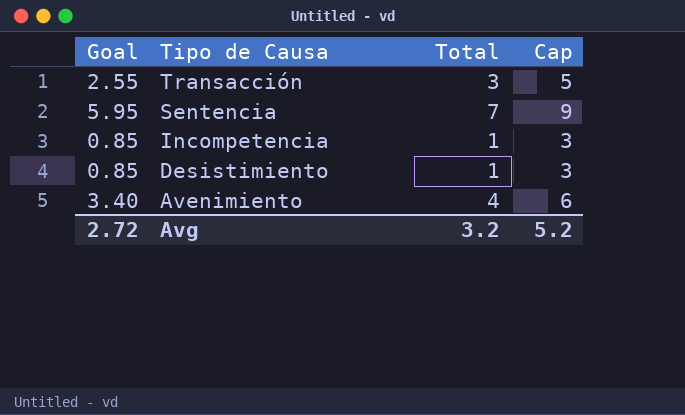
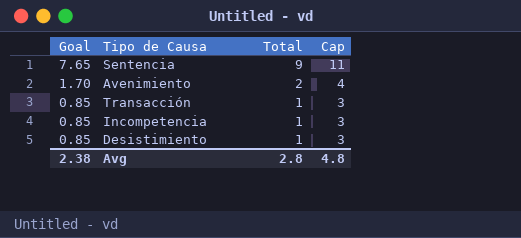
row order: Tipo de Causa descending -> Goal descending
Sentencia | Goal: 5.95 -> 7.65
Sentencia | Total: 7 -> 9
Sentencia | Cap: 9 -> 11
Avenimiento | Goal: 3.40 -> 1.70
Avenimiento | Total: 4 -> 2
Avenimiento | Cap: 6 -> 4
Transacción | Goal: 2.55 -> 0.85
Transacción | Total: 3 -> 1
Transacción | Cap: 5 -> 3
Avg | Goal: 2.72 -> 2.38
Avg | Total: 3.2 -> 2.8
Avg | Cap: 5.2 -> 4.8

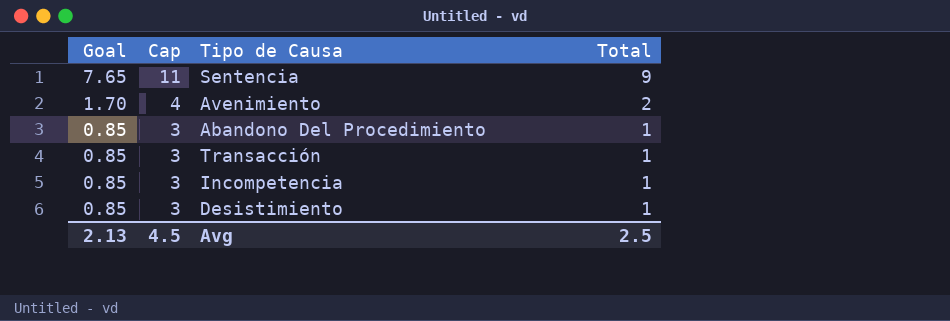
column Cap | position: 4 -> 2
row Abandono Del Procedimiento: none -> 0.85 | 3 | 1
Avg | Goal: 2.38 -> 2.13
Avg | Cap: 4.8 -> 4.5
Avg | Total: 2.8 -> 2.5

